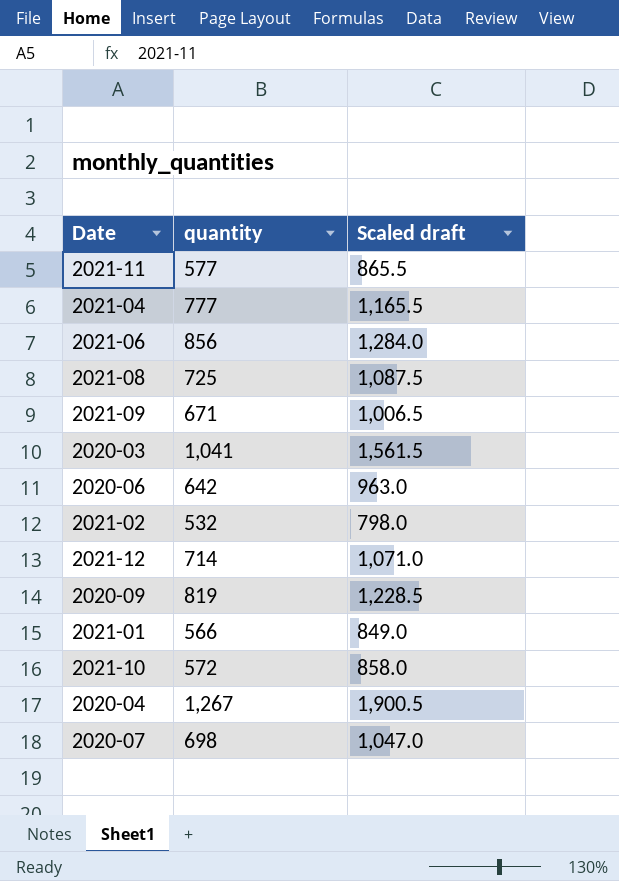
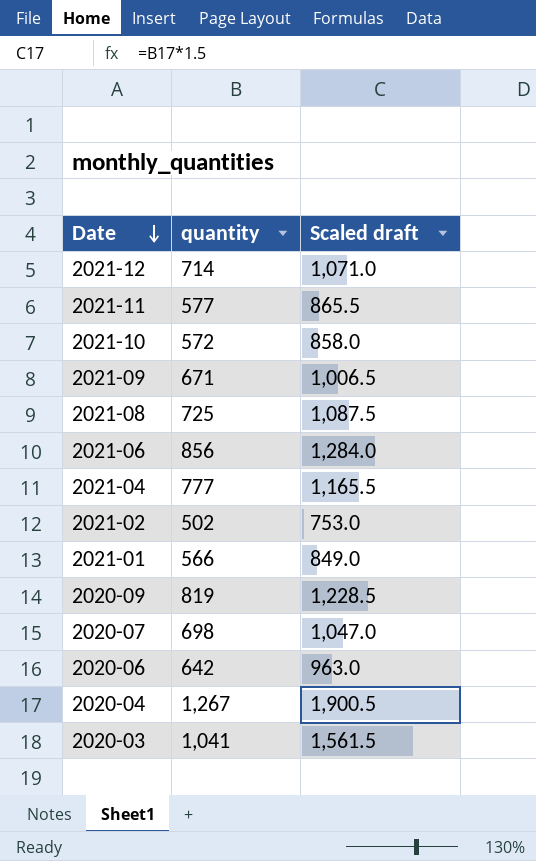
row order: none -> Date descending
2021-02 | quantity: 532 -> 502
2021-02 | Scaled draft: 798.0 -> 753.0

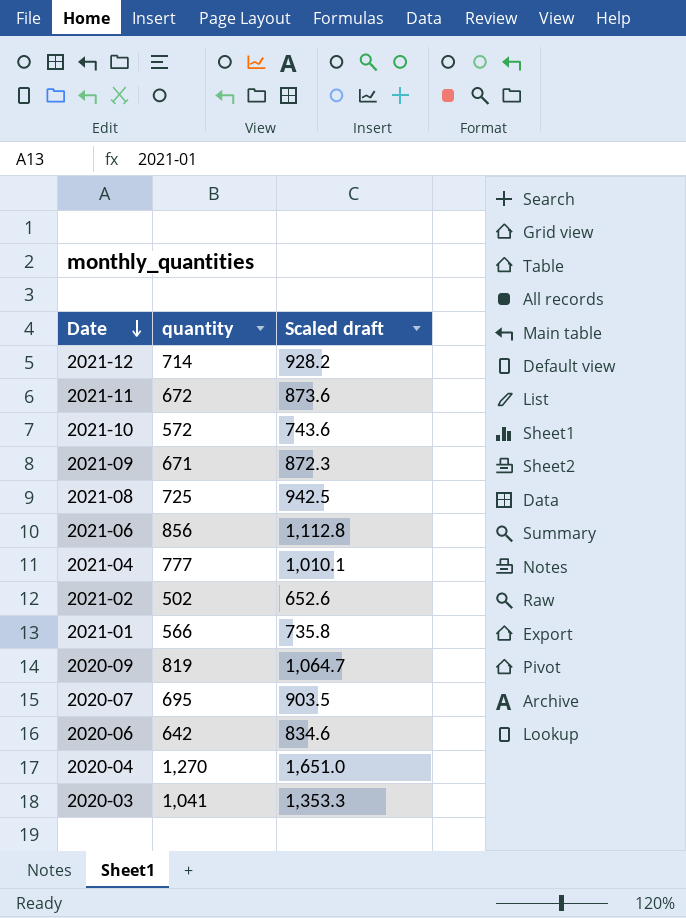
column Scaled draft | formula: [quantity] * 1.5 -> [quantity] * 1.3
2021-11 | quantity: 577 -> 672
2020-07 | quantity: 698 -> 695
2020-04 | quantity: 1,267 -> 1,270

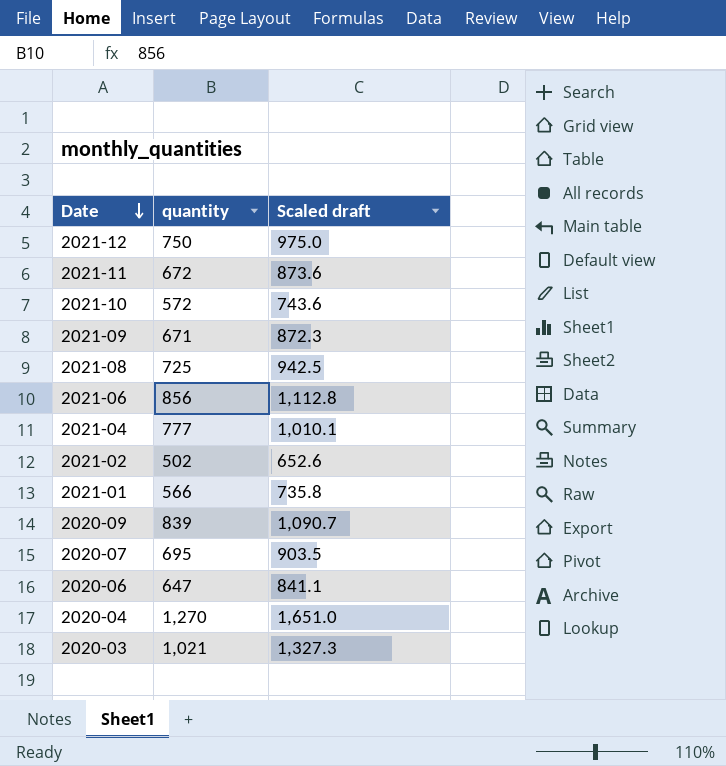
2021-12 | quantity: 714 -> 750
2021-12 | Scaled draft: 928.2 -> 975.0
2020-09 | quantity: 819 -> 839
2020-09 | Scaled draft: 1,064.7 -> 1,090.7
2020-06 | quantity: 642 -> 647
2020-06 | Scaled draft: 834.6 -> 841.1
2020-03 | quantity: 1,041 -> 1,021
2020-03 | Scaled draft: 1,353.3 -> 1,327.3

